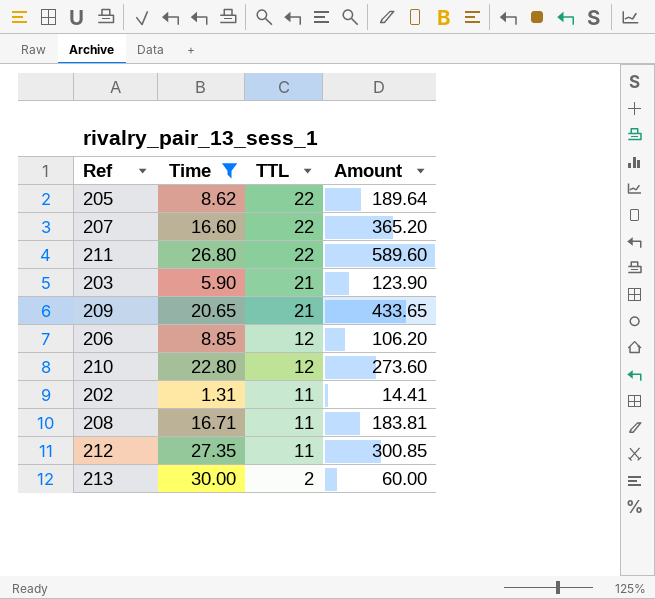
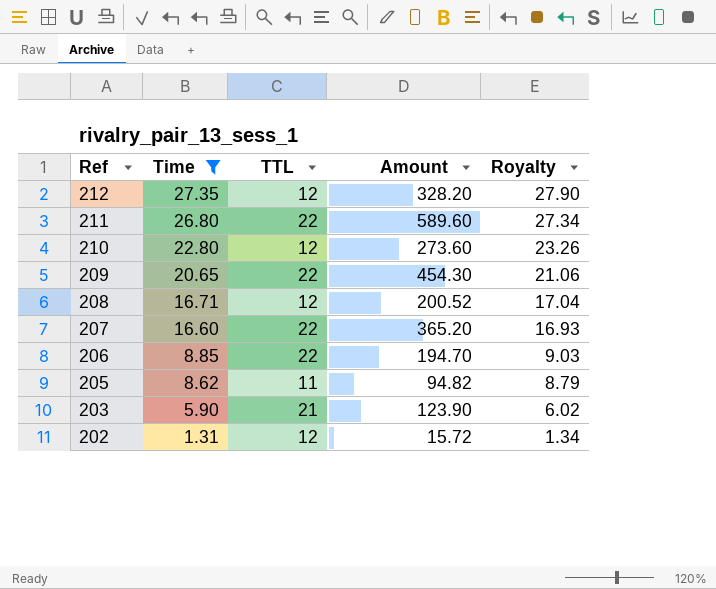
row order: TTL descending -> Ref descending
column Royalty | formula: none -> [Time] * 1.02
row 213: 30.00 | 2 | 60.00 -> none
212 | TTL: 11 -> 12
212 | Amount: 300.85 -> 328.20
209 | TTL: 21 -> 22
209 | Amount: 433.65 -> 454.30
208 | TTL: 11 -> 12
208 | Amount: 183.81 -> 200.52
206 | TTL: 12 -> 22
206 | Amount: 106.20 -> 194.70
205 | TTL: 22 -> 11
205 | Amount: 189.64 -> 94.82
202 | TTL: 11 -> 12
202 | Amount: 14.41 -> 15.72

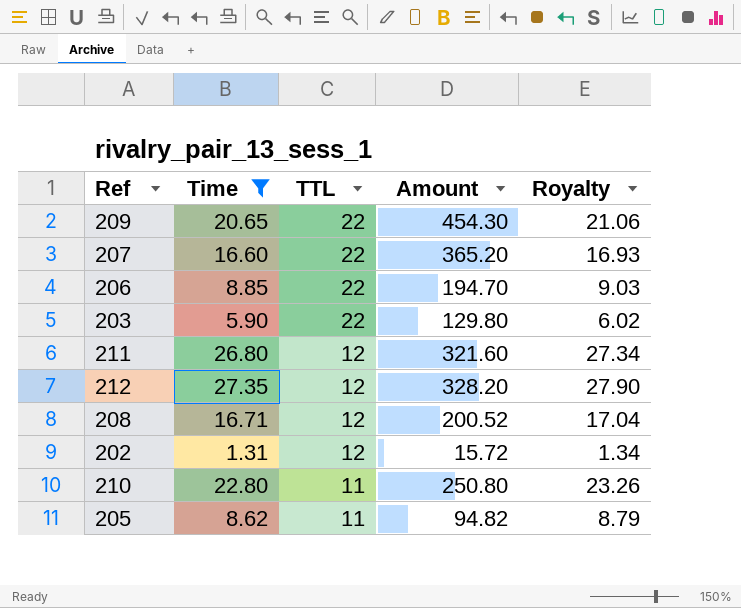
row order: Ref descending -> TTL descending
203 | TTL: 21 -> 22
203 | Amount: 123.90 -> 129.80
211 | TTL: 22 -> 12
211 | Amount: 589.60 -> 321.60
210 | TTL: 12 -> 11
210 | Amount: 273.60 -> 250.80

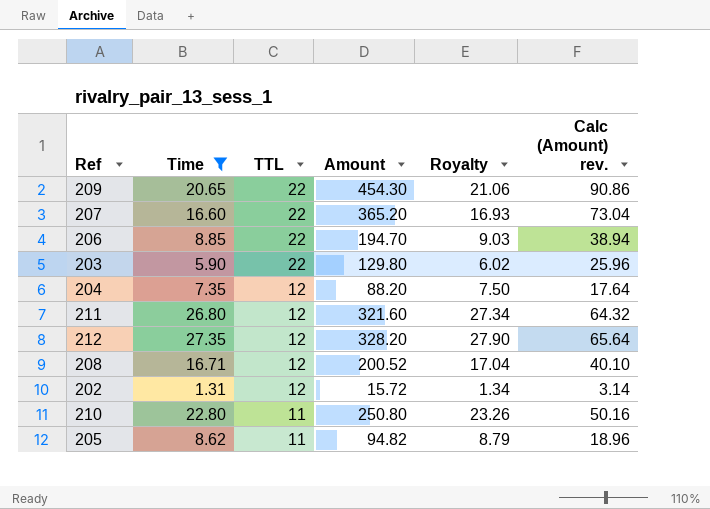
column Calc (Amount) rev. | formula: none -> [Amount] * 0.2
row 204: none -> 7.35 | 12 | 88.20 | 7.50 | 17.64

